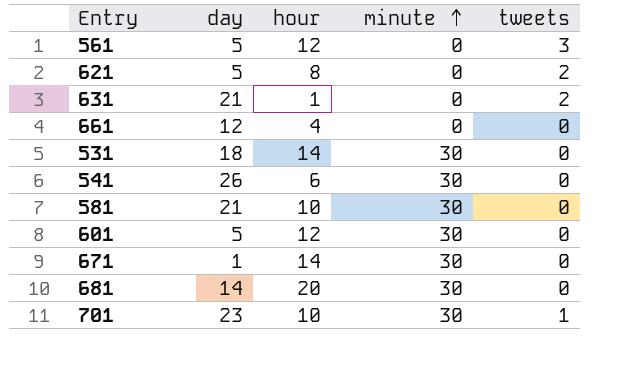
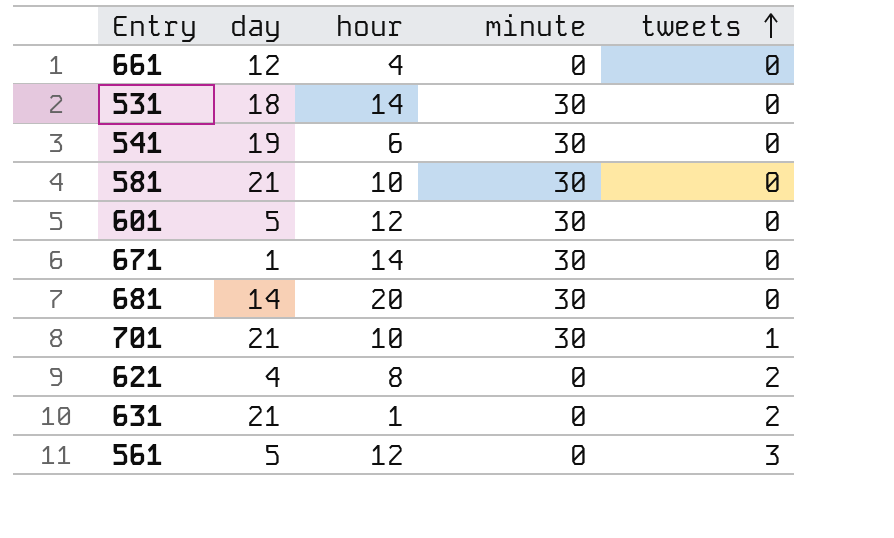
row order: minute ascending -> tweets ascending
541 | day: 26 -> 19
701 | day: 23 -> 21
621 | day: 5 -> 4

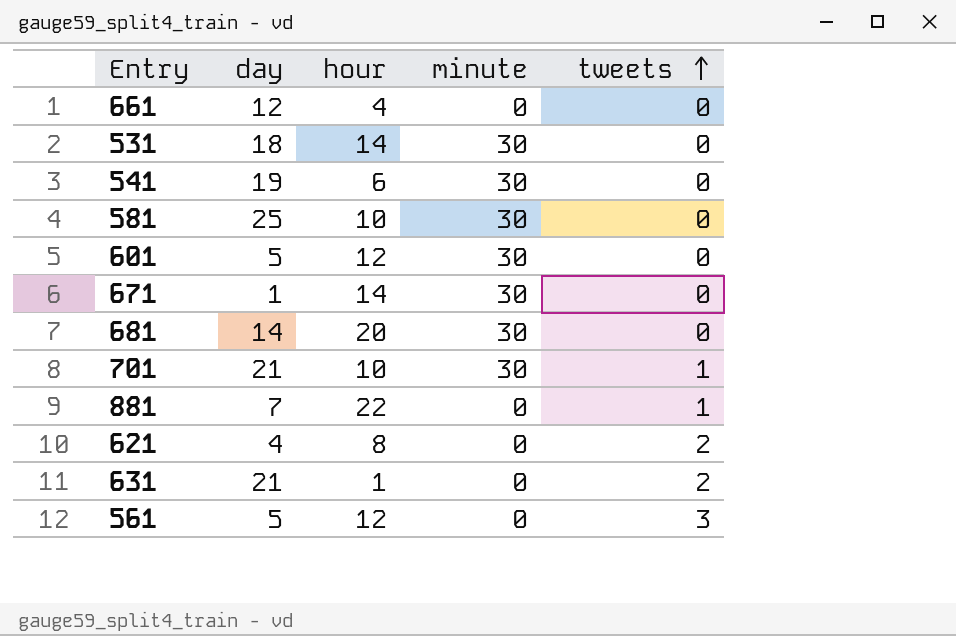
581 | day: 21 -> 25
row 881: none -> 7 | 22 | 0 | 1

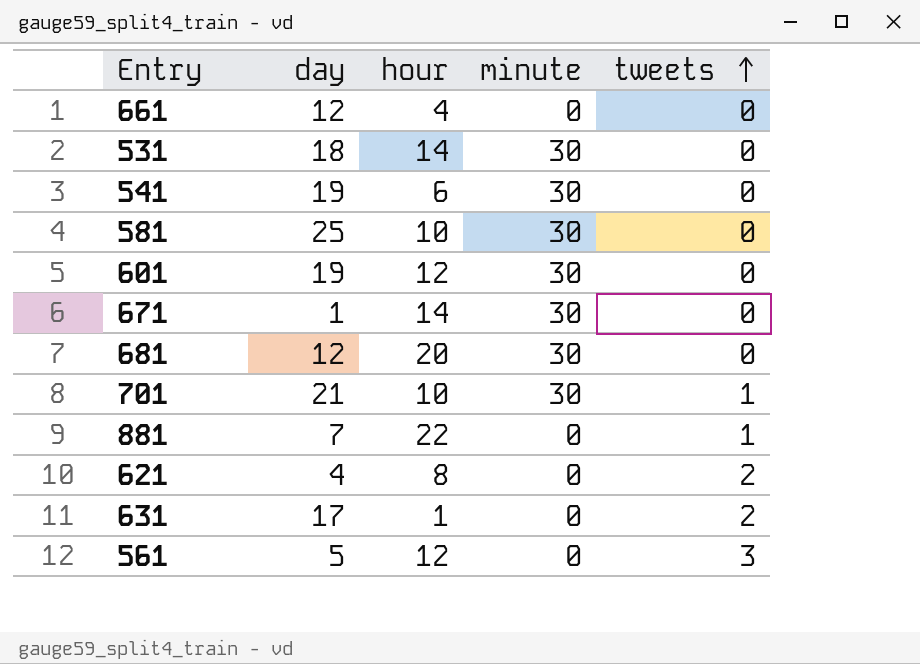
601 | day: 5 -> 19
681 | day: 14 -> 12
631 | day: 21 -> 17

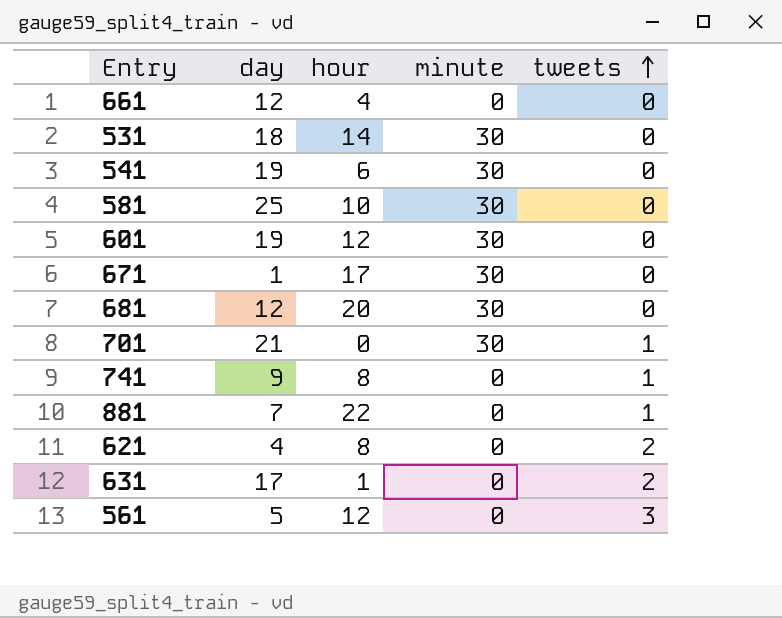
671 | hour: 14 -> 17
701 | hour: 10 -> 0
row 741: none -> 9 | 8 | 0 | 1

